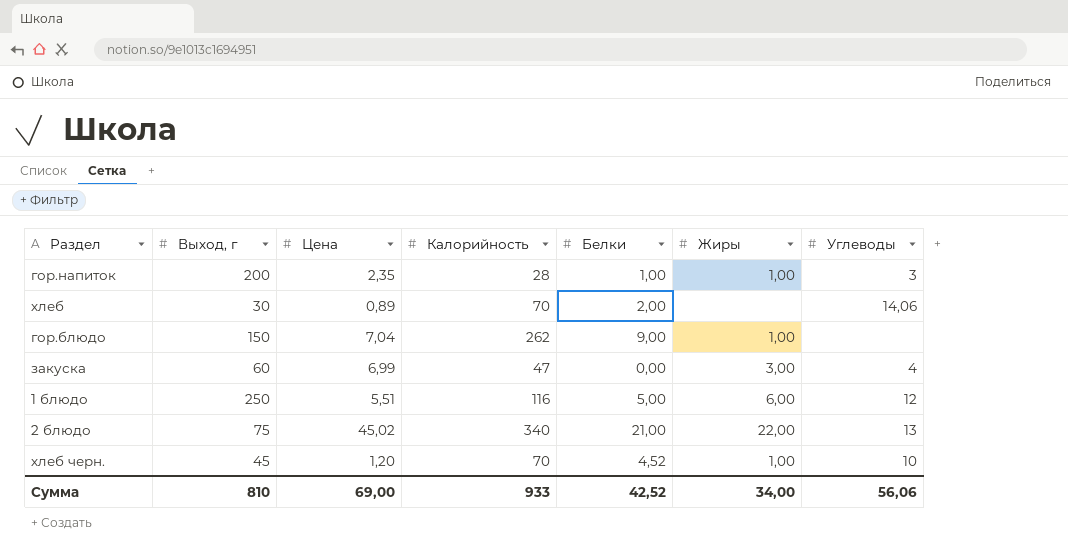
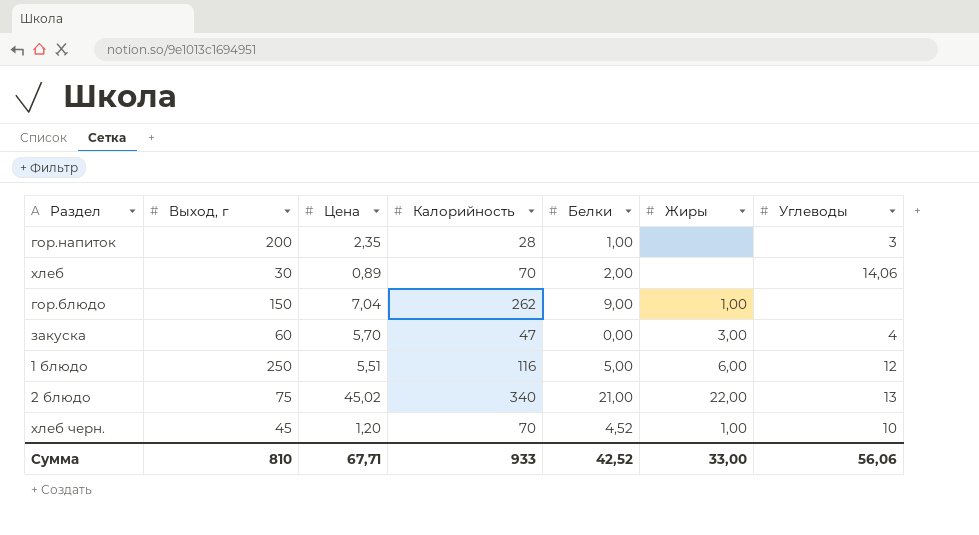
гор.напиток | Жиры: 1,00 -> none
закуска | Цена: 6,99 -> 5,70
Сумма | Цена: 69,00 -> 67,71
Сумма | Жиры: 34,00 -> 33,00

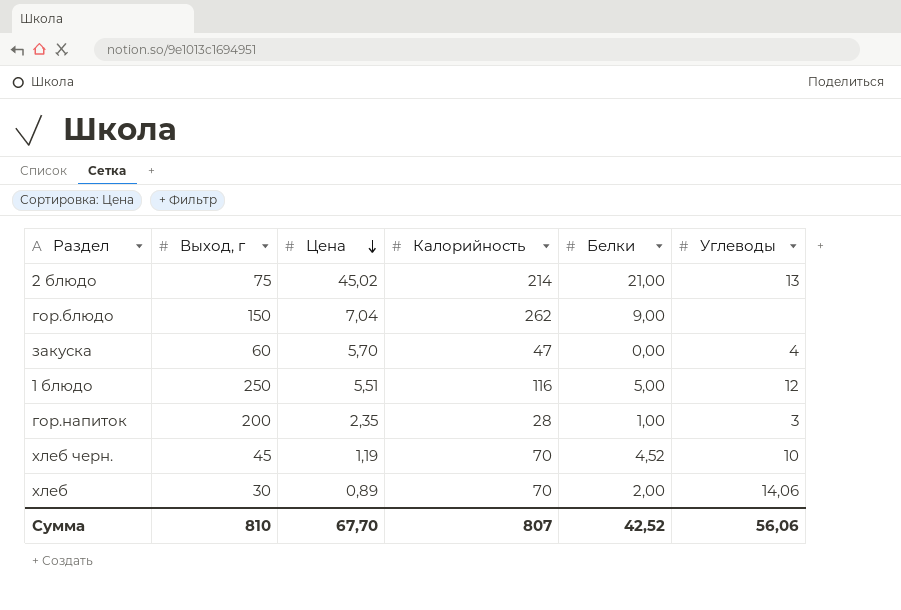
row order: none -> Цена descending
column Жиры | position: 6 -> none
2 блюдо | Калорийность: 340 -> 214
хлеб черн. | Цена: 1,20 -> 1,19
Сумма | Цена: 67,71 -> 67,70
Сумма | Калорийность: 933 -> 807

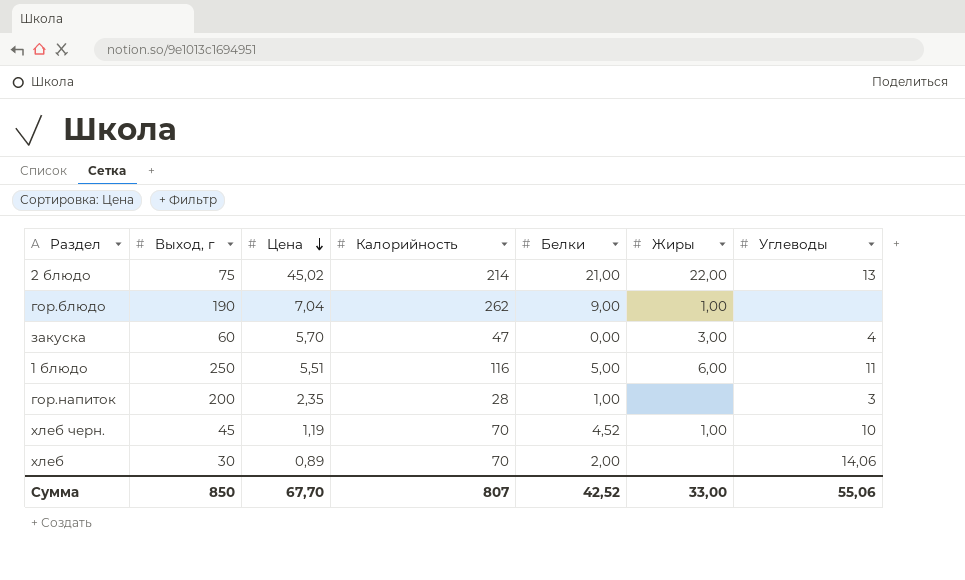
column Жиры | position: none -> 6
гор.блюдо | Выход, г: 150 -> 190
1 блюдо | Углеводы: 12 -> 11
Сумма | Выход, г: 810 -> 850
Сумма | Углеводы: 56,06 -> 55,06

